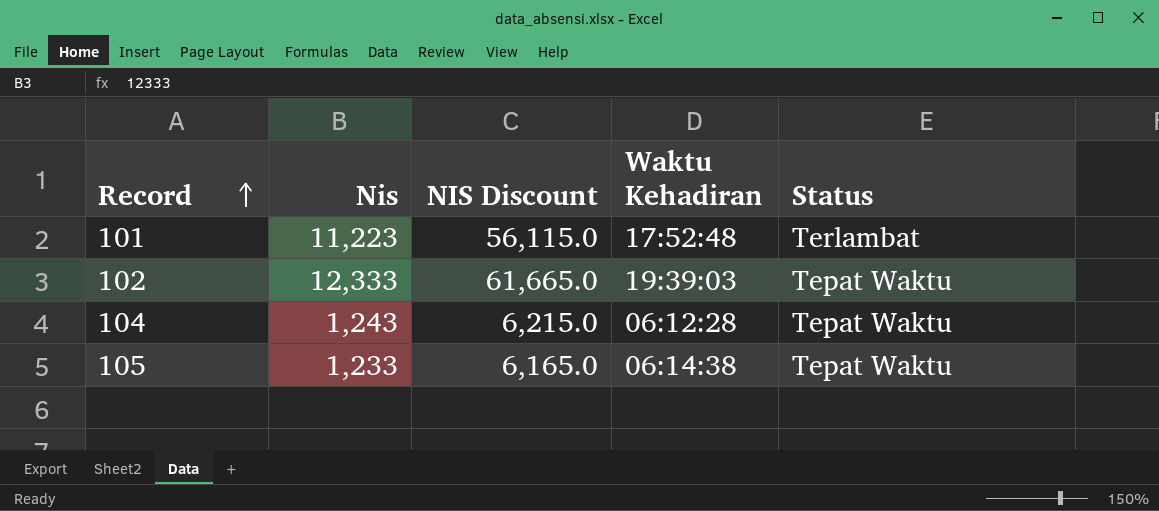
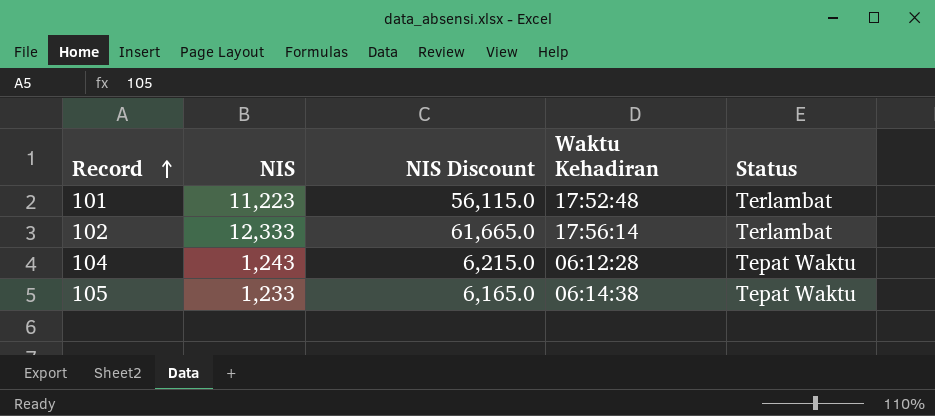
column name: Nis -> NIS
102 | Waktu Kehadiran: 19:39:03 -> 17:56:14
102 | Status: Tepat Waktu -> Terlambat

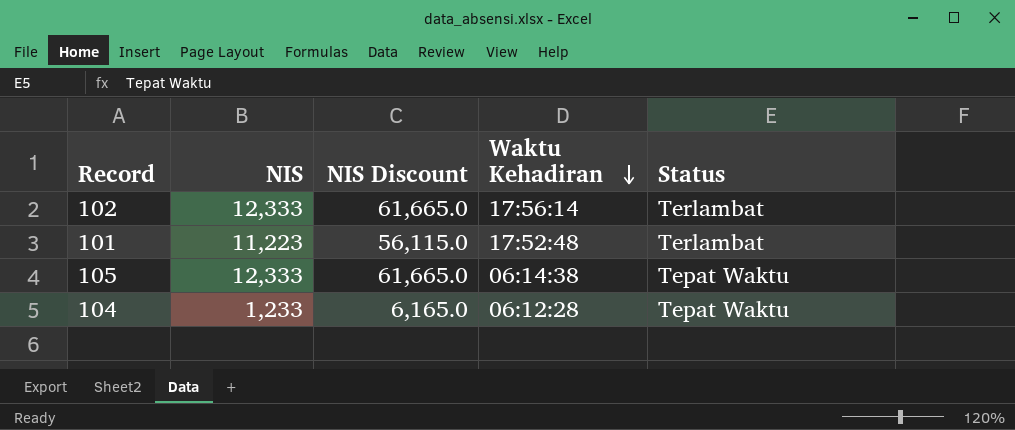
row order: Record ascending -> Waktu Kehadiran descending
105 | NIS: 1,233 -> 12,333
105 | NIS Discount: 6,165.0 -> 61,665.0
104 | NIS: 1,243 -> 1,233
104 | NIS Discount: 6,215.0 -> 6,165.0

